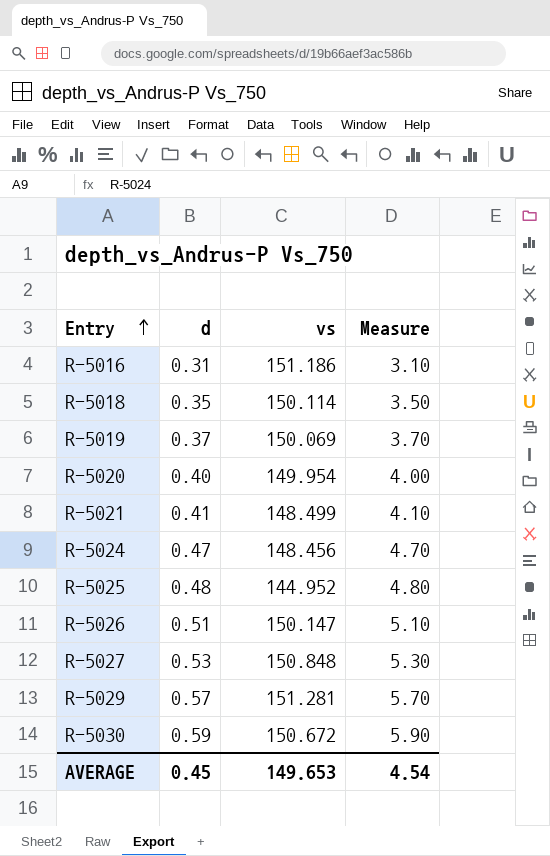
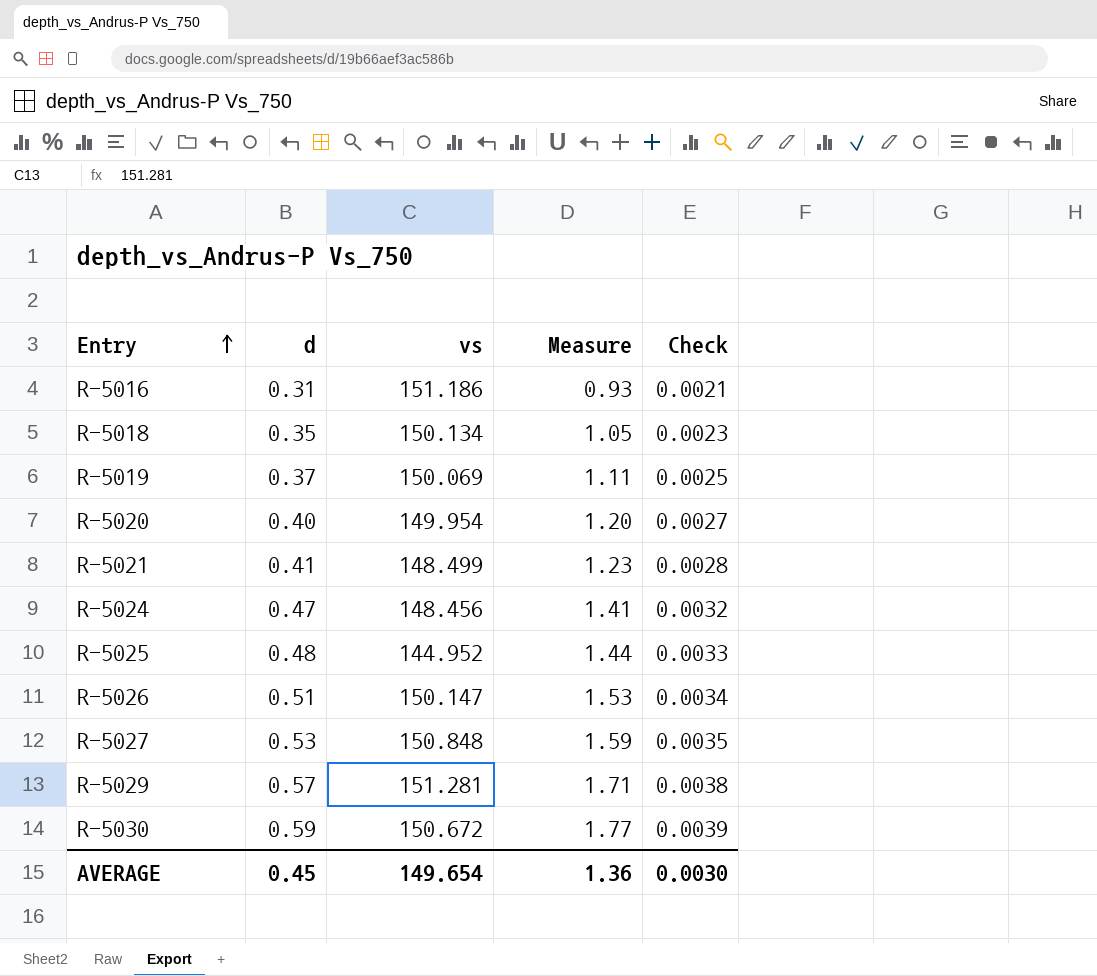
column Measure | formula: [d] * 10 -> [d] * 3
column Check | formula: none -> [d] / [vs]
R-5018 | vs: 150.114 -> 150.134
AVERAGE | vs: 149.653 -> 149.654
AVERAGE | Measure: 4.54 -> 1.36

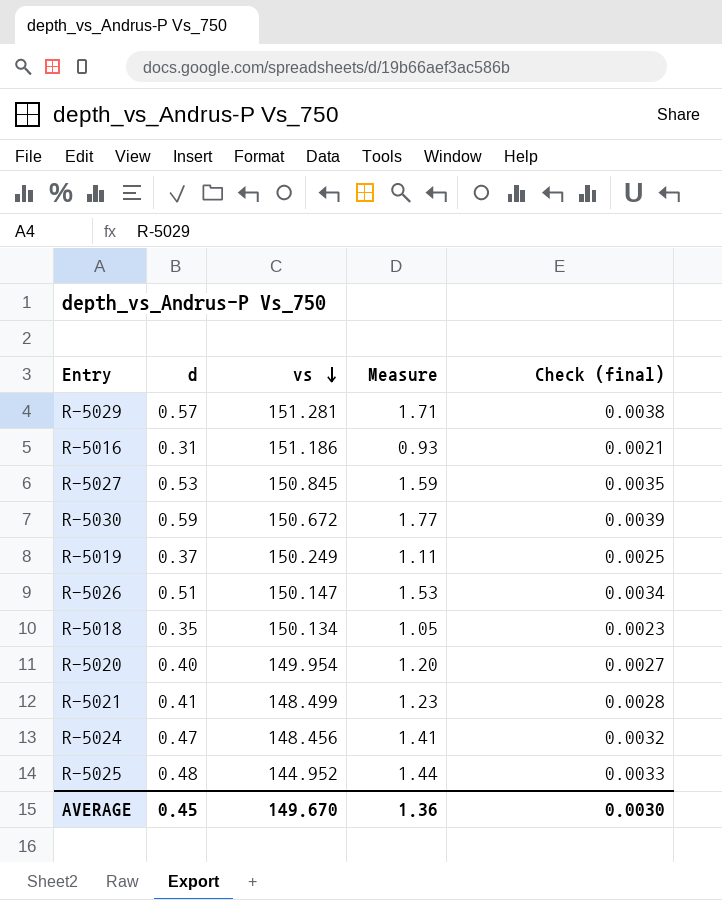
row order: Entry ascending -> vs descending
column name: Check -> Check (final)
R-5027 | vs: 150.848 -> 150.845
R-5019 | vs: 150.069 -> 150.249
AVERAGE | vs: 149.654 -> 149.670

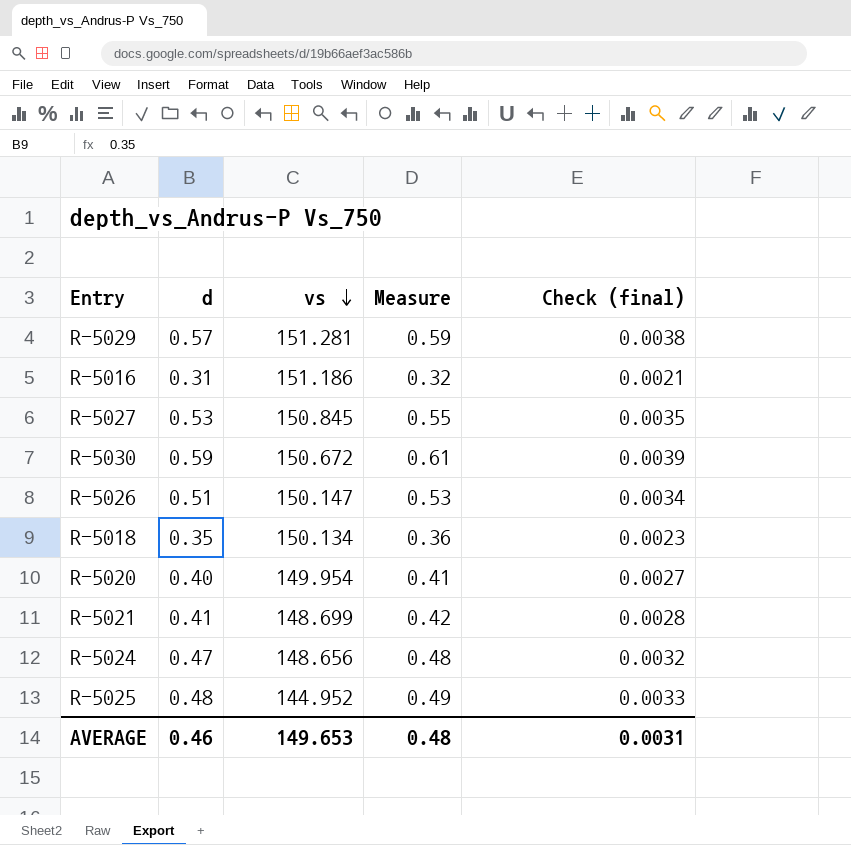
column Measure | formula: [d] * 3 -> [d] * 1.03
row R-5019: 0.37 | 150.249 | 1.11 | 0.0025 -> none
R-5021 | vs: 148.499 -> 148.699
R-5024 | vs: 148.456 -> 148.656
AVERAGE | d: 0.45 -> 0.46
AVERAGE | vs: 149.670 -> 149.653
AVERAGE | Measure: 1.36 -> 0.48
AVERAGE | Check (final): 0.0030 -> 0.0031

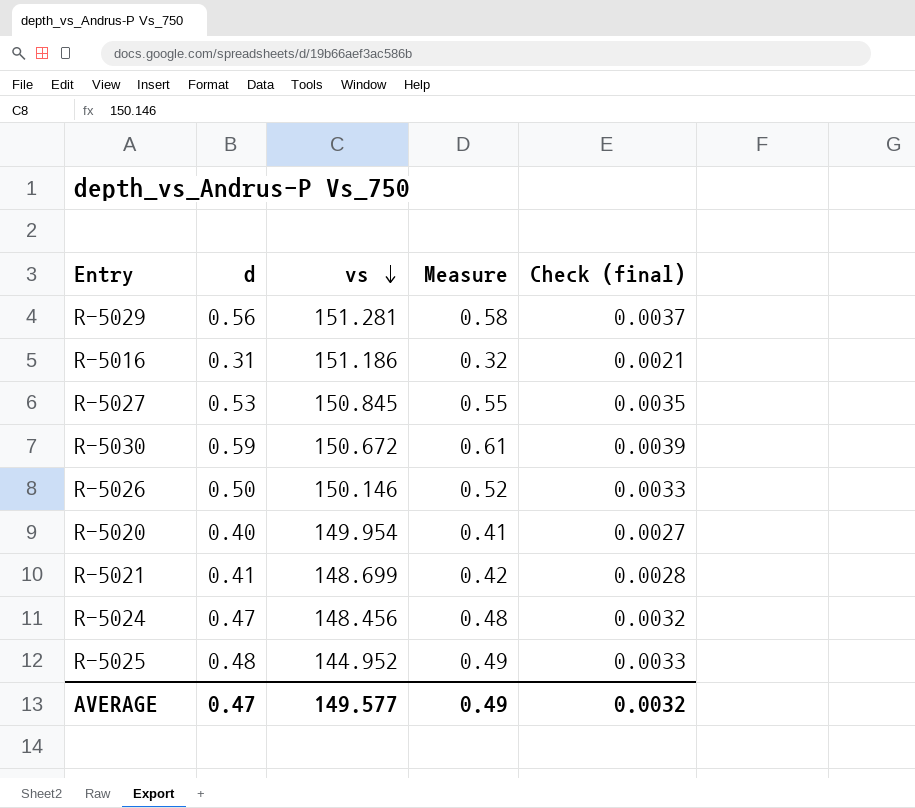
row R-5018: 0.35 | 150.134 | 0.36 | 0.0023 -> none
R-5029 | d: 0.57 -> 0.56
R-5029 | Measure: 0.59 -> 0.58
R-5029 | Check (final): 0.0038 -> 0.0037
R-5026 | d: 0.51 -> 0.50
R-5026 | vs: 150.147 -> 150.146
R-5026 | Measure: 0.53 -> 0.52
R-5026 | Check (final): 0.0034 -> 0.0033
R-5024 | vs: 148.656 -> 148.456
AVERAGE | d: 0.46 -> 0.47
AVERAGE | vs: 149.653 -> 149.577
AVERAGE | Measure: 0.48 -> 0.49
AVERAGE | Check (final): 0.0031 -> 0.0032

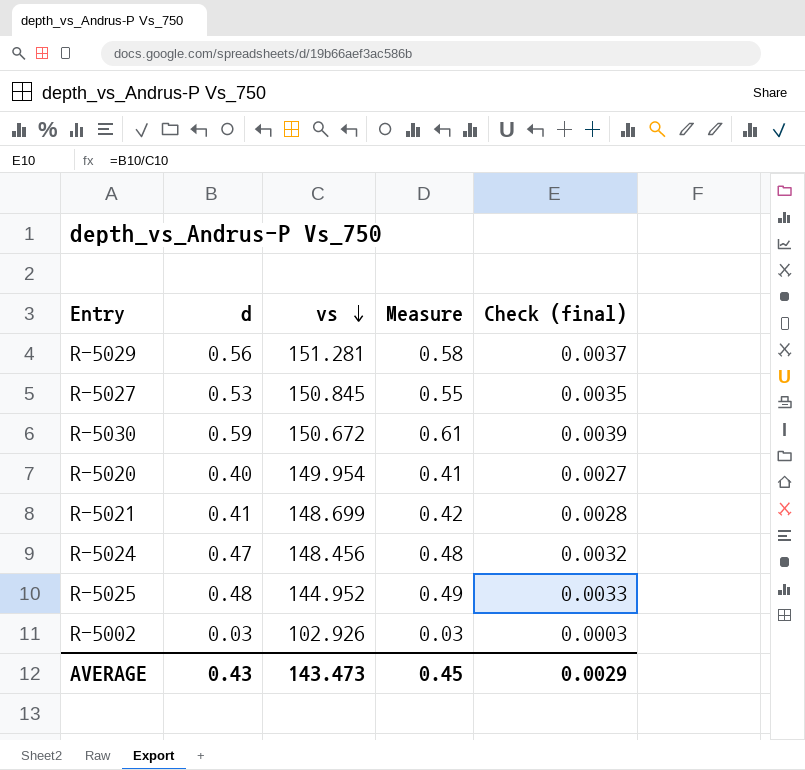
row R-5016: 0.31 | 151.186 | 0.32 | 0.0021 -> none
row R-5026: 0.50 | 150.146 | 0.52 | 0.0033 -> none
row R-5002: none -> 0.03 | 102.926 | 0.03 | 0.0003
AVERAGE | d: 0.47 -> 0.43
AVERAGE | vs: 149.577 -> 143.473
AVERAGE | Measure: 0.49 -> 0.45
AVERAGE | Check (final): 0.0032 -> 0.0029

